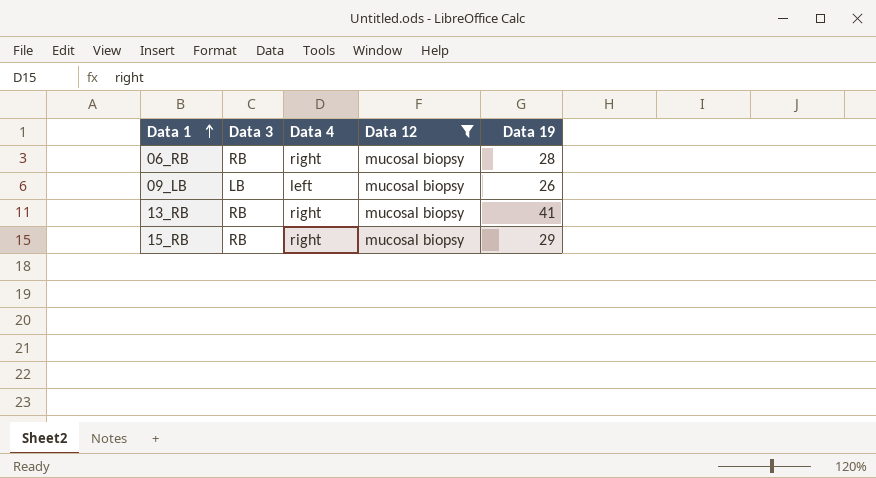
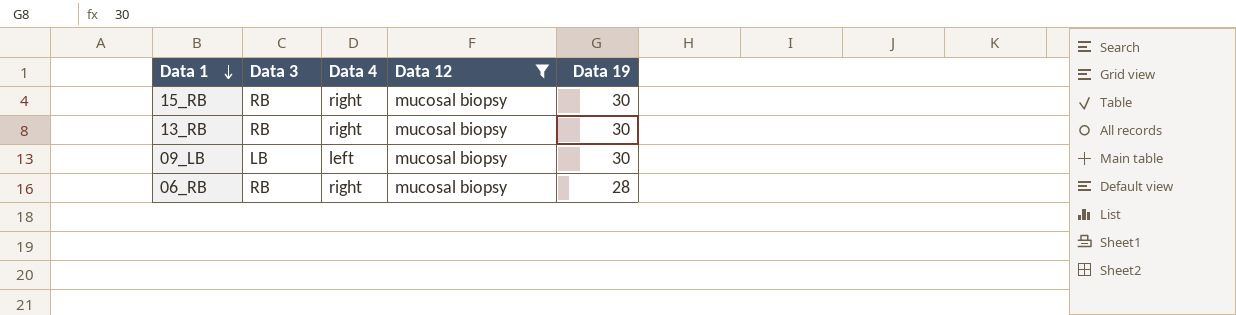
row order: Data 1 ascending -> Data 1 descending
15_RB | Data 19: 29 -> 30
13_RB | Data 19: 41 -> 30
09_LB | Data 19: 26 -> 30

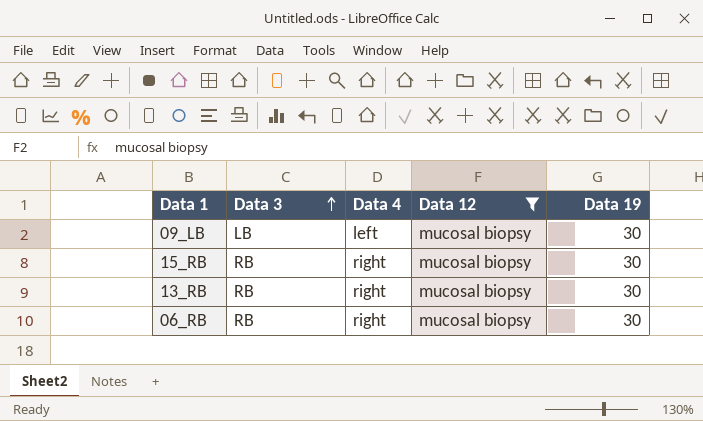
row order: Data 1 descending -> Data 3 ascending
06_RB | Data 19: 28 -> 30

